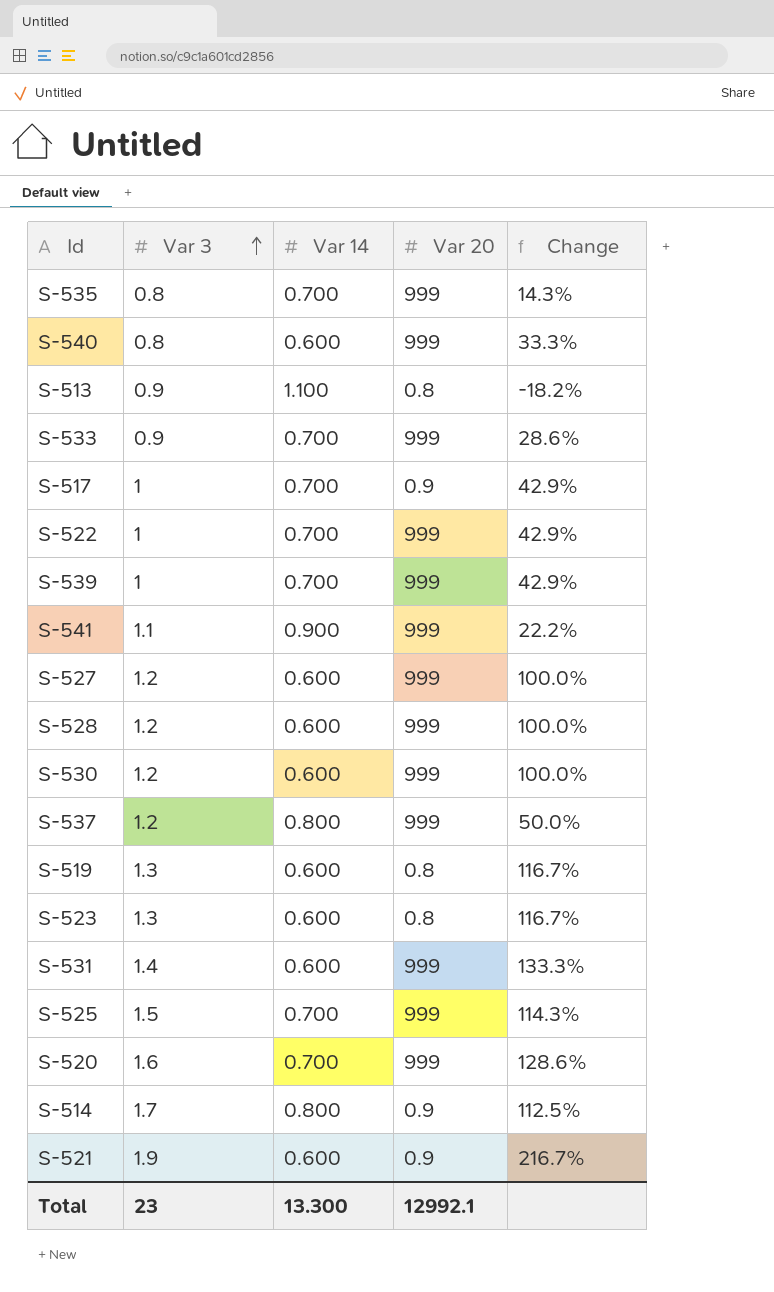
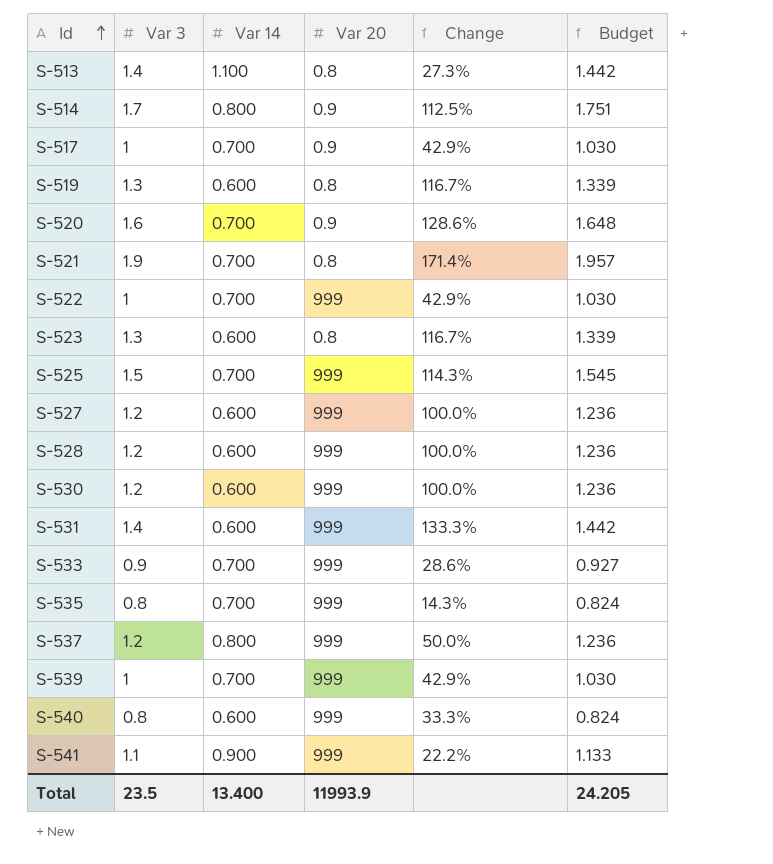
row order: Var 3 ascending -> Id ascending
column Budget | formula: none -> [Var 3] * 1.03
S-513 | Var 3: 0.9 -> 1.4
S-513 | Change: -18.2% -> 27.3%
S-520 | Var 20: 999 -> 0.9
S-521 | Var 14: 0.600 -> 0.700
S-521 | Var 20: 0.9 -> 0.8
S-521 | Change: 216.7% -> 171.4%
Total | Var 3: 23 -> 23.5
Total | Var 14: 13.300 -> 13.400
Total | Var 20: 12992.1 -> 11993.9

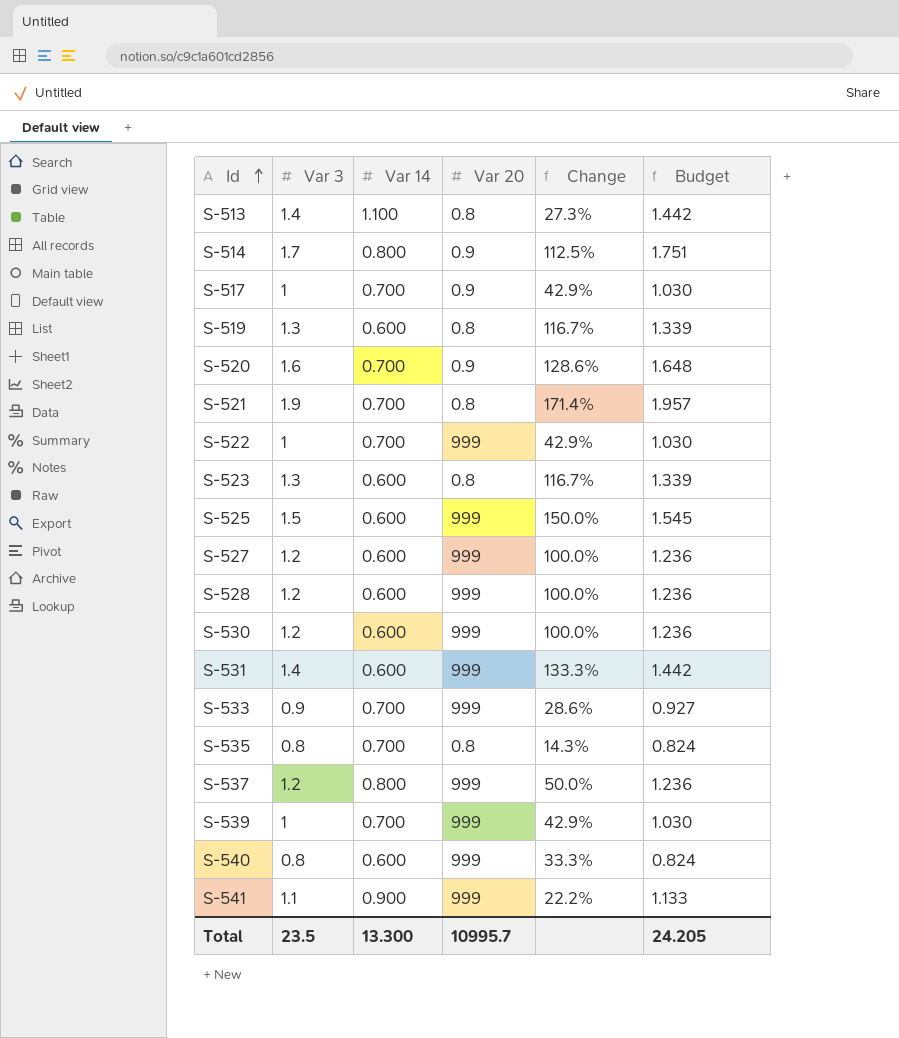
S-525 | Var 14: 0.700 -> 0.600
S-525 | Change: 114.3% -> 150.0%
S-535 | Var 20: 999 -> 0.8
Total | Var 14: 13.400 -> 13.300
Total | Var 20: 11993.9 -> 10995.7

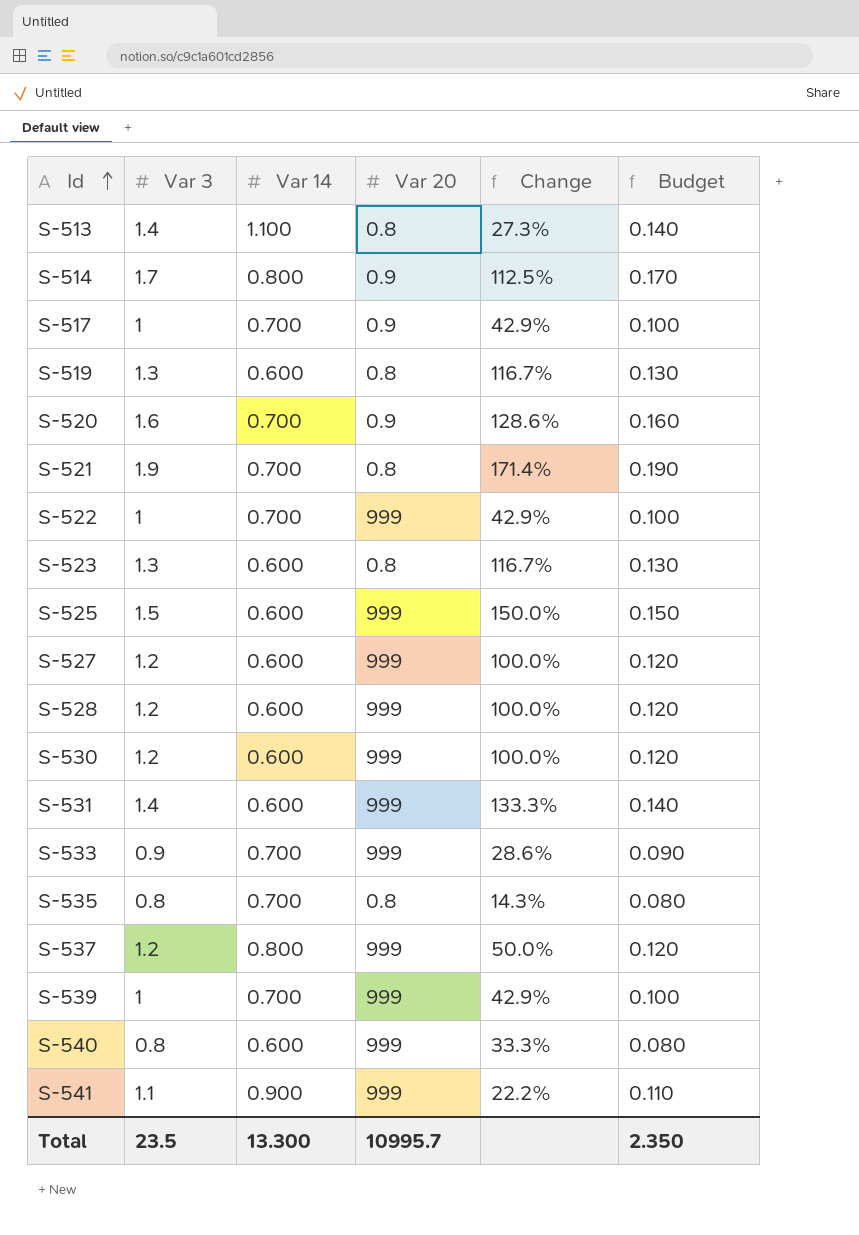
column Budget | formula: [Var 3] * 1.03 -> [Var 3] * 0.1
Total | Budget: 24.205 -> 2.350

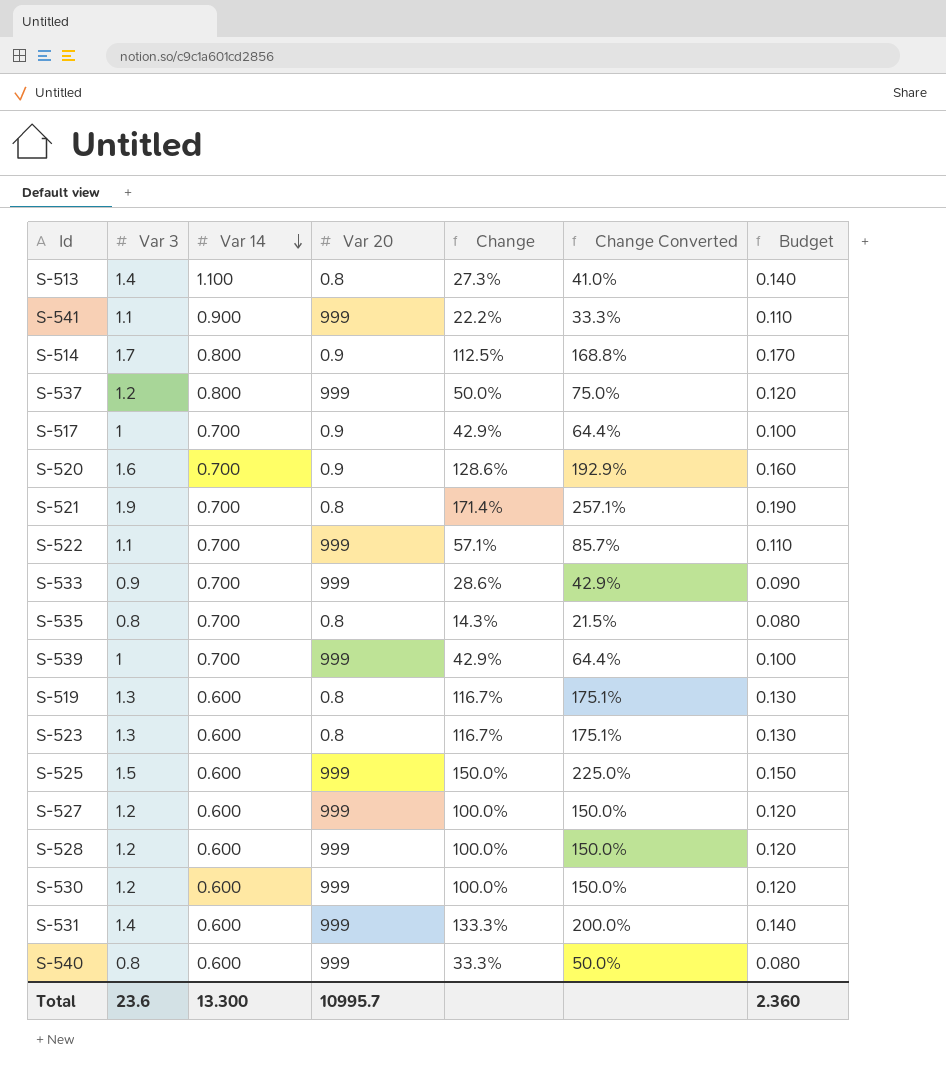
row order: Id ascending -> Var 14 descending
column Change Converted | formula: none -> [Change] * 1.5
S-522 | Var 3: 1 -> 1.1
S-522 | Change: 42.9% -> 57.1%
S-522 | Budget: 0.100 -> 0.110
Total | Var 3: 23.5 -> 23.6
Total | Budget: 2.350 -> 2.360

